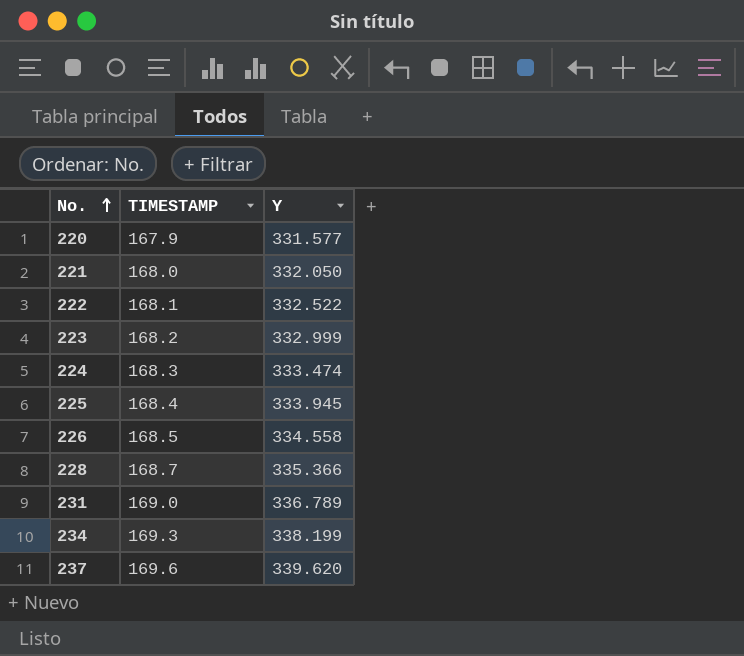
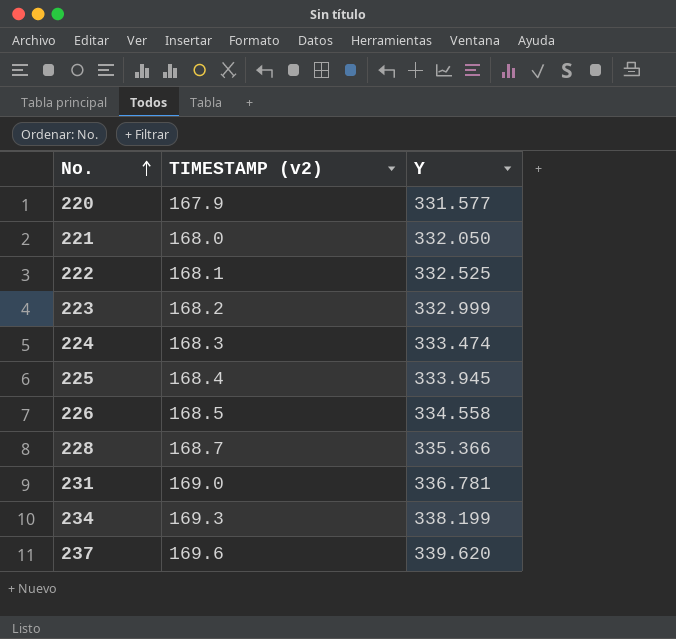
column name: TIMESTAMP -> TIMESTAMP (v2)
222 | Y: 332.522 -> 332.525
231 | Y: 336.789 -> 336.781

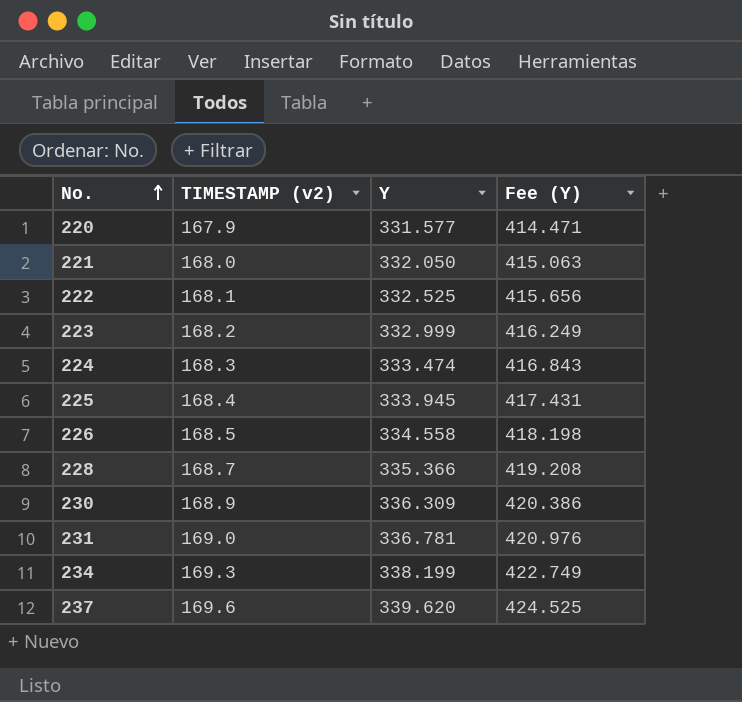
column Fee (Y) | formula: none -> [Y] * 1.25
row 230: none -> 168.9 | 336.309 | 420.386

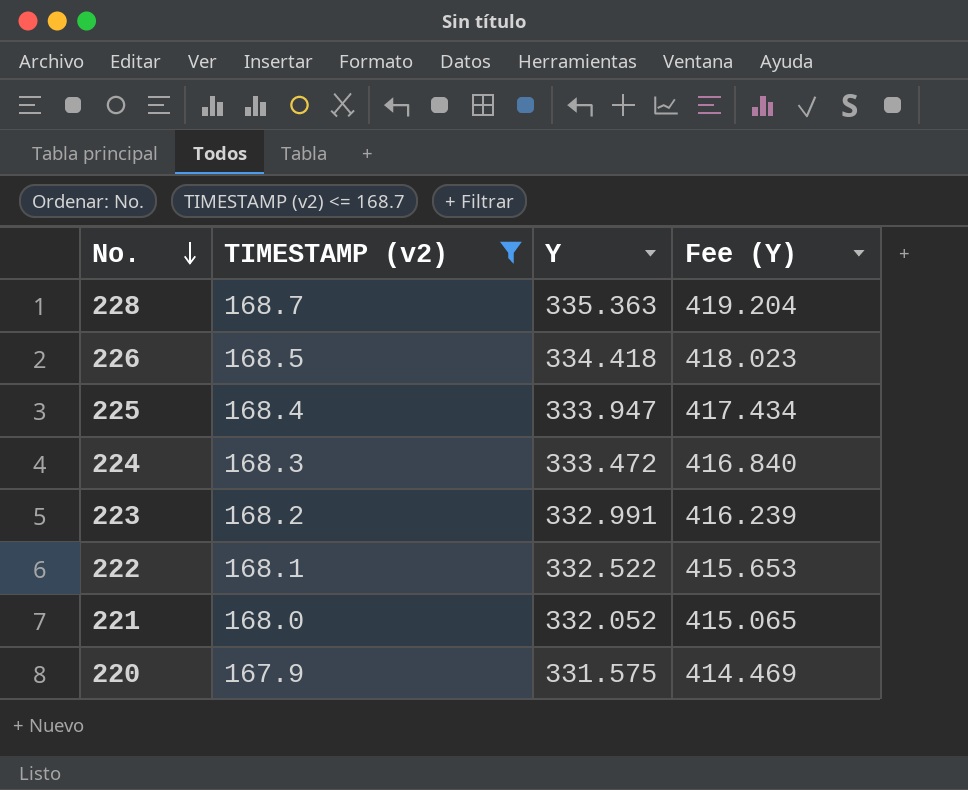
filter: none -> TIMESTAMP (v2) <= 168.7
row order: No. ascending -> No. descending
228 | Y: 335.366 -> 335.363
228 | Fee (Y): 419.208 -> 419.204
226 | Y: 334.558 -> 334.418
226 | Fee (Y): 418.198 -> 418.023
225 | Y: 333.945 -> 333.947
225 | Fee (Y): 417.431 -> 417.434
224 | Y: 333.474 -> 333.472
224 | Fee (Y): 416.843 -> 416.840
223 | Y: 332.999 -> 332.991
223 | Fee (Y): 416.249 -> 416.239
222 | Y: 332.525 -> 332.522
222 | Fee (Y): 415.656 -> 415.653
221 | Y: 332.050 -> 332.052
221 | Fee (Y): 415.063 -> 415.065
220 | Y: 331.577 -> 331.575
220 | Fee (Y): 414.471 -> 414.469

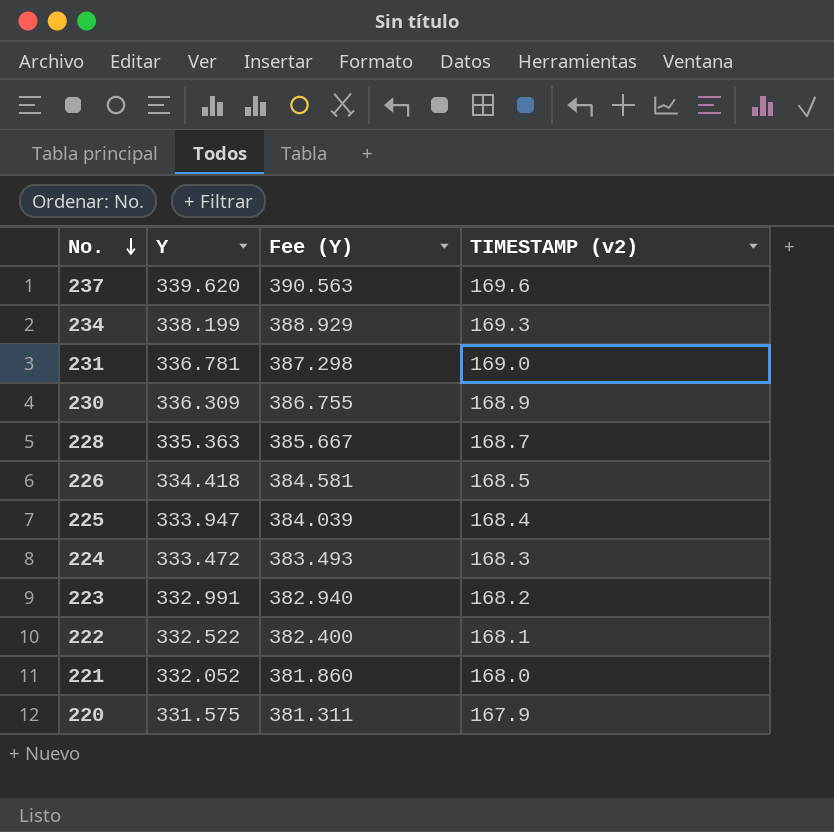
filter: TIMESTAMP (v2) <= 168.7 -> none
column Fee (Y) | formula: [Y] * 1.25 -> [Y] * 1.15
column TIMESTAMP (v2) | position: 2 -> 4

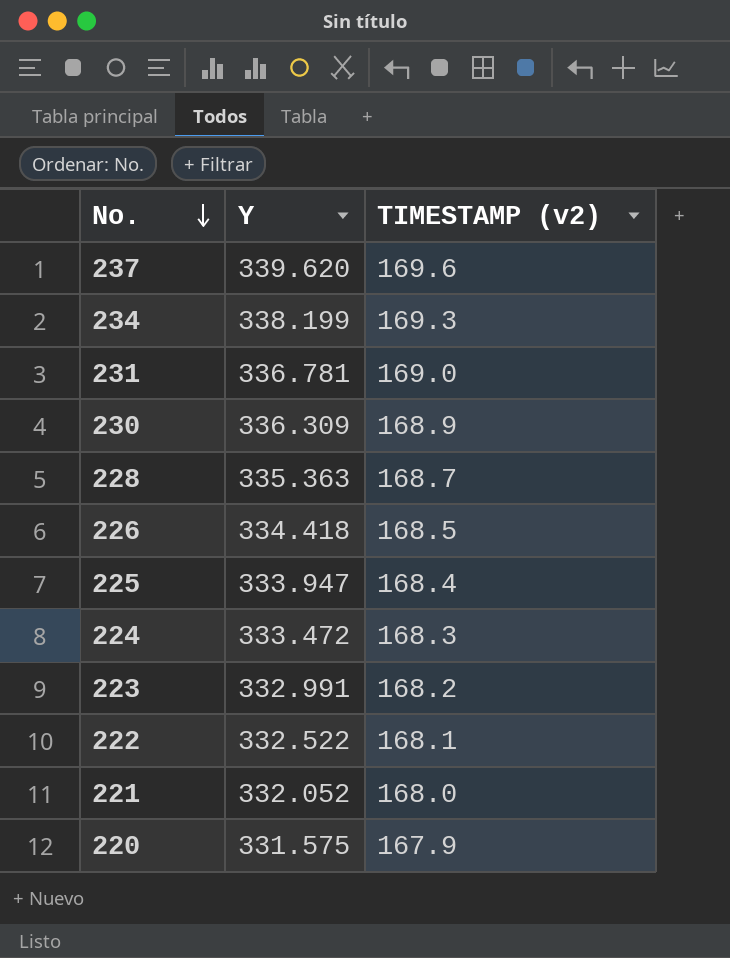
column Fee (Y) | formula: [Y] * 1.15 -> none

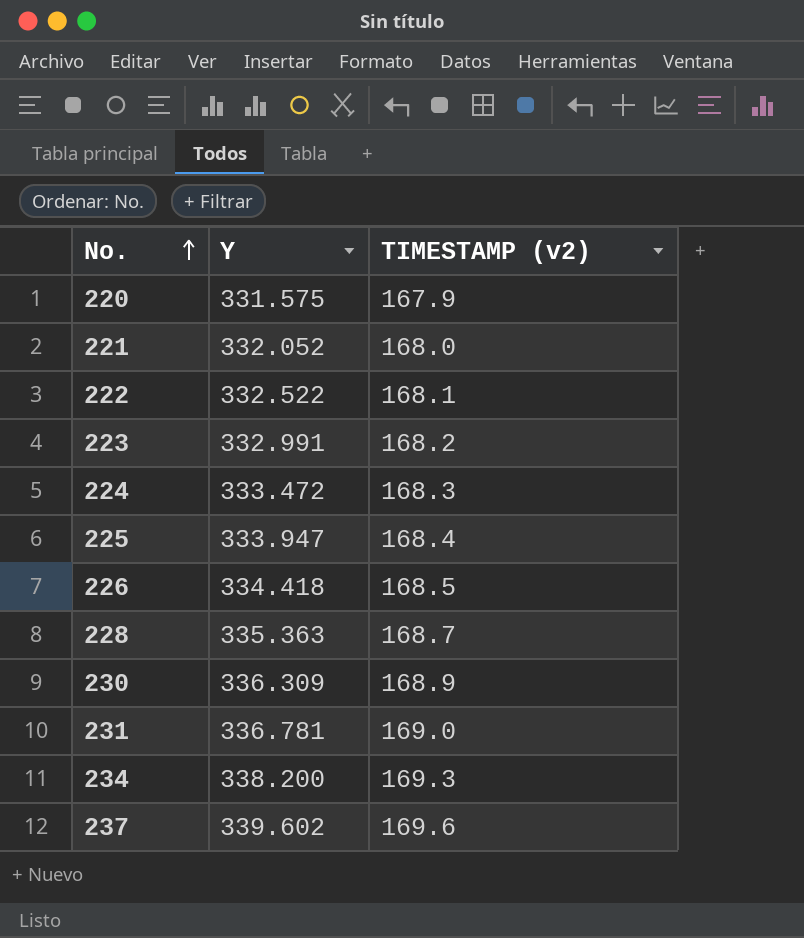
row order: No. descending -> No. ascending
234 | Y: 338.199 -> 338.200
237 | Y: 339.620 -> 339.602

